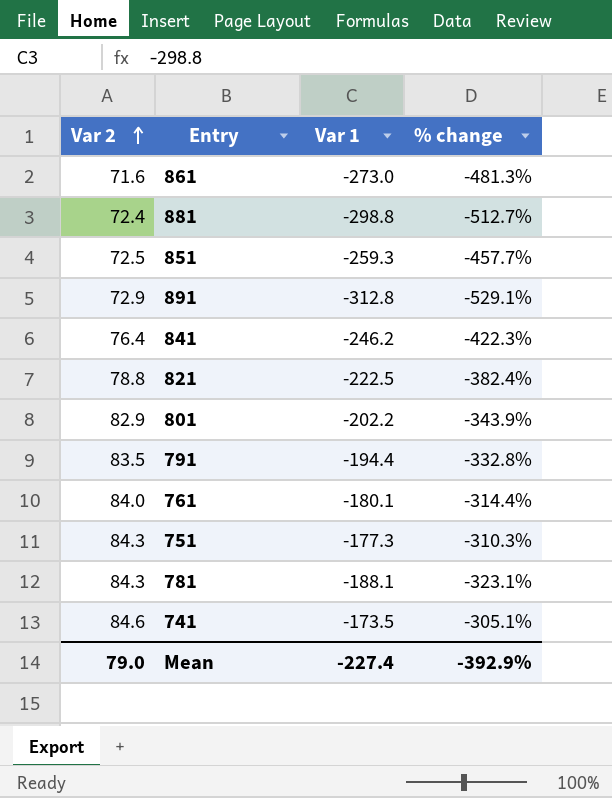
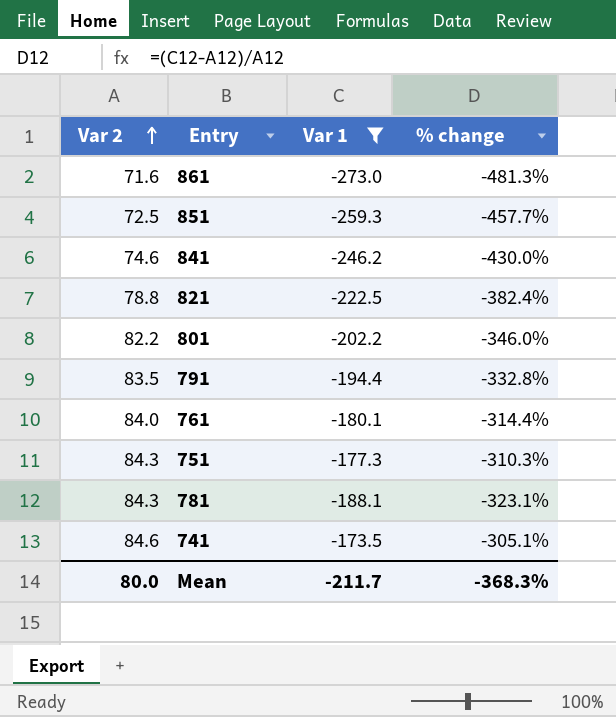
filter: none -> Var 1 >= -273.0
841 | Var 2: 76.4 -> 74.6
841 | % change: -422.3% -> -430.0%
801 | Var 2: 82.9 -> 82.2
801 | % change: -343.9% -> -346.0%
Mean | Var 2: 79.0 -> 80.0
Mean | Var 1: -227.4 -> -211.7
Mean | % change: -392.9% -> -368.3%

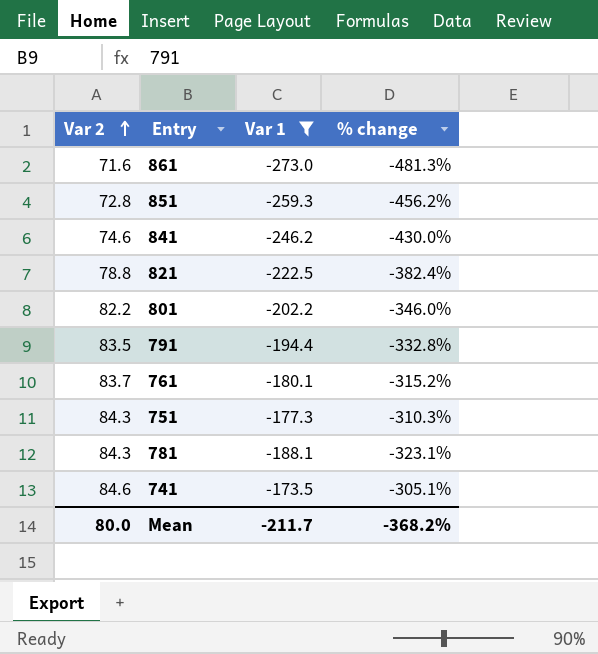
851 | Var 2: 72.5 -> 72.8
851 | % change: -457.7% -> -456.2%
761 | Var 2: 84.0 -> 83.7
761 | % change: -314.4% -> -315.2%
Mean | % change: -368.3% -> -368.2%

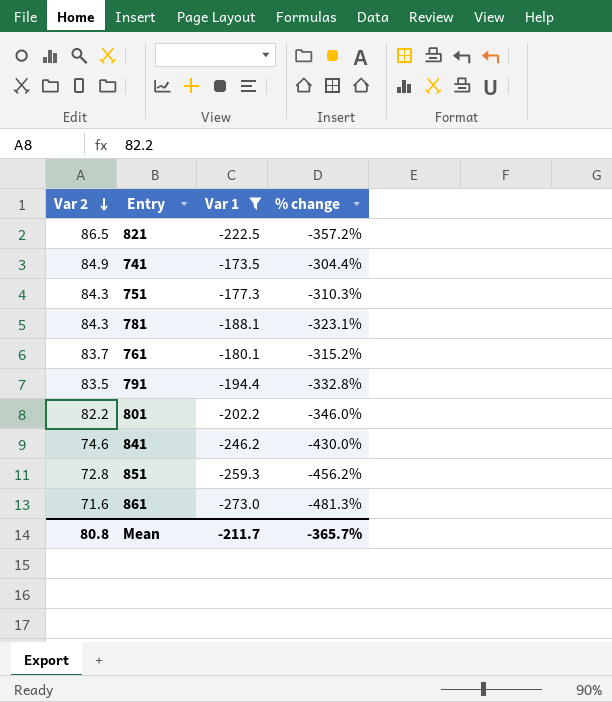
row order: Var 2 ascending -> Var 2 descending
821 | Var 2: 78.8 -> 86.5
821 | % change: -382.4% -> -357.2%
741 | Var 2: 84.6 -> 84.9
741 | % change: -305.1% -> -304.4%
Mean | Var 2: 80.0 -> 80.8
Mean | % change: -368.2% -> -365.7%

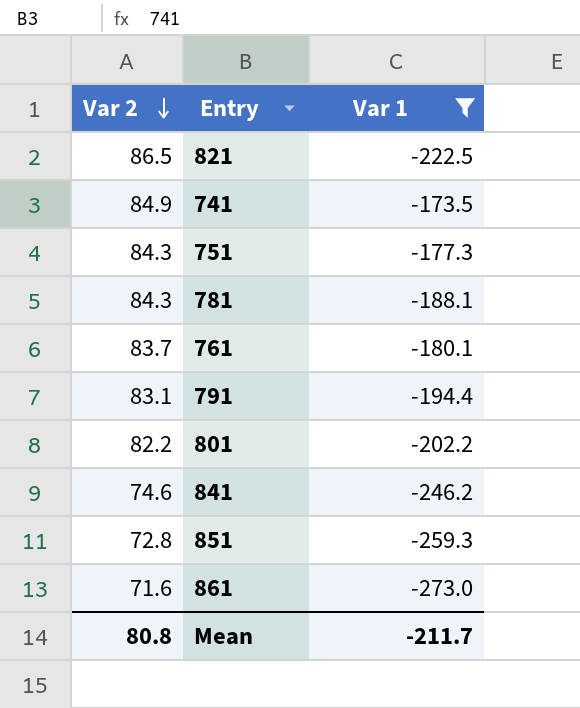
column % change | formula: ([Var 1] - [Var 2]) / [Var 2] -> none
791 | Var 2: 83.5 -> 83.1

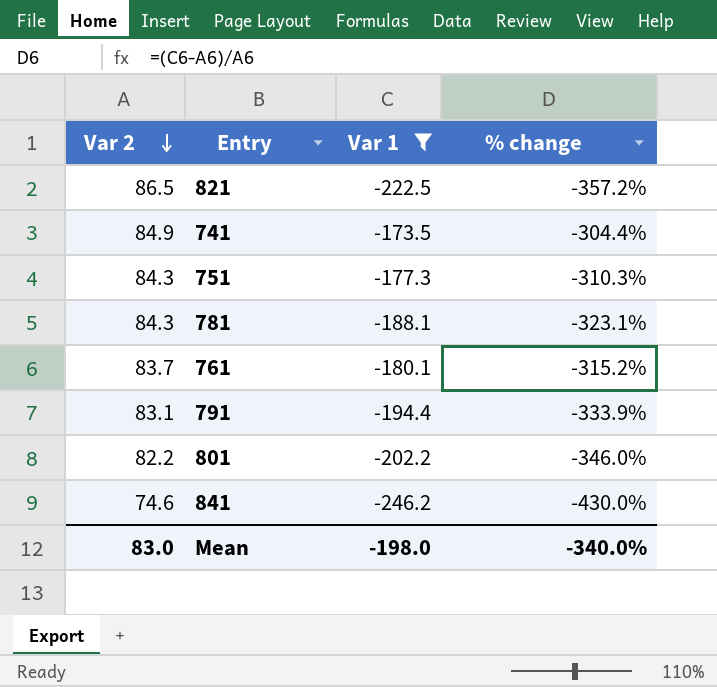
column % change | formula: none -> ([Var 1] - [Var 2]) / [Var 2]
row 851: 72.8 | -259.3 -> none
row 861: 71.6 | -273.0 -> none
Mean | Var 2: 80.8 -> 83.0
Mean | Var 1: -211.7 -> -198.0

